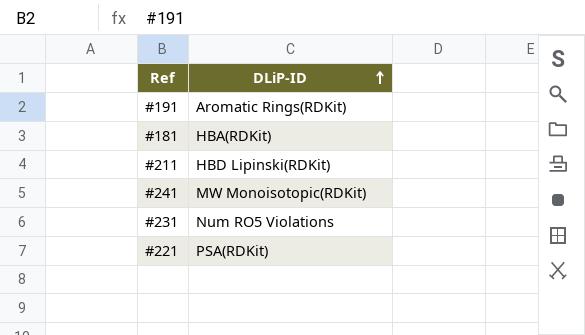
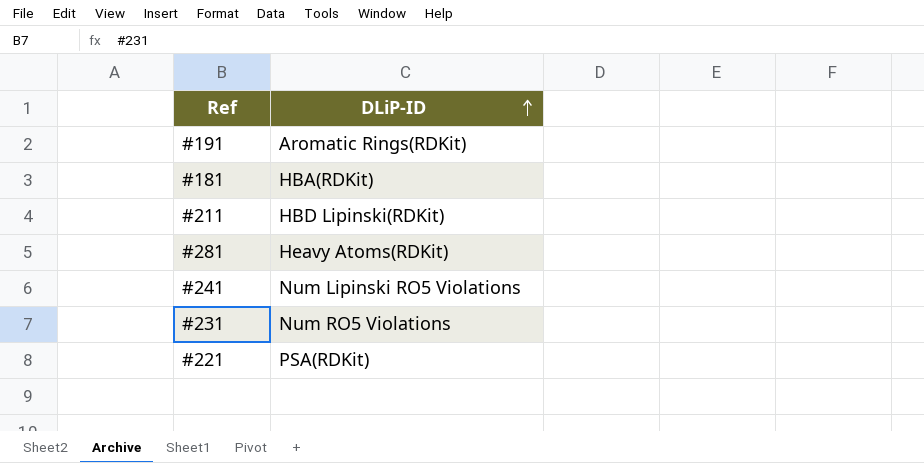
row #281: none -> Heavy Atoms(RDKit)
#241 | DLiP-ID: MW Monoisotopic(RDKit) -> Num Lipinski RO5 Violations

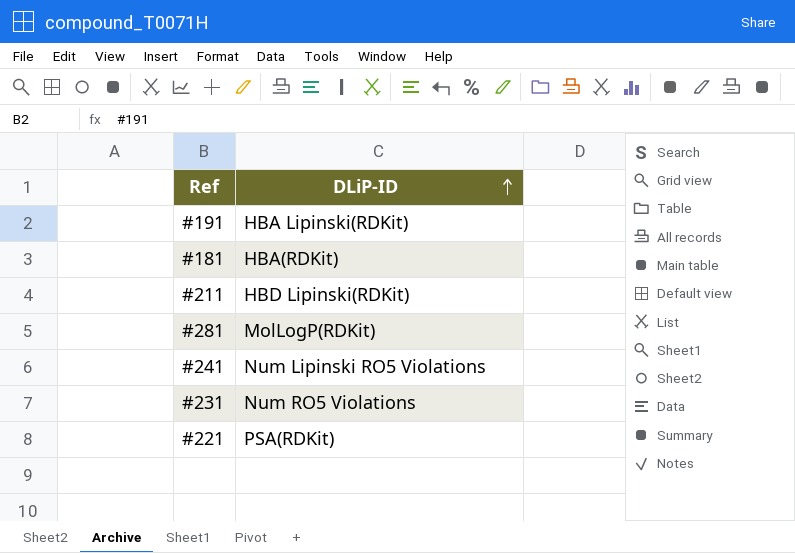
#191 | DLiP-ID: Aromatic Rings(RDKit) -> HBA Lipinski(RDKit)
#281 | DLiP-ID: Heavy Atoms(RDKit) -> MolLogP(RDKit)

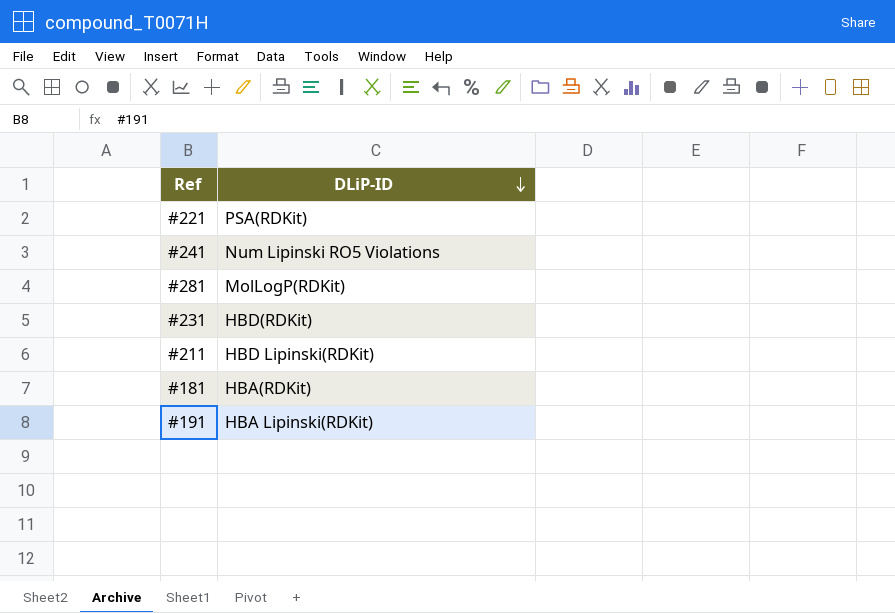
row order: DLiP-ID ascending -> DLiP-ID descending
#231 | DLiP-ID: Num RO5 Violations -> HBD(RDKit)

